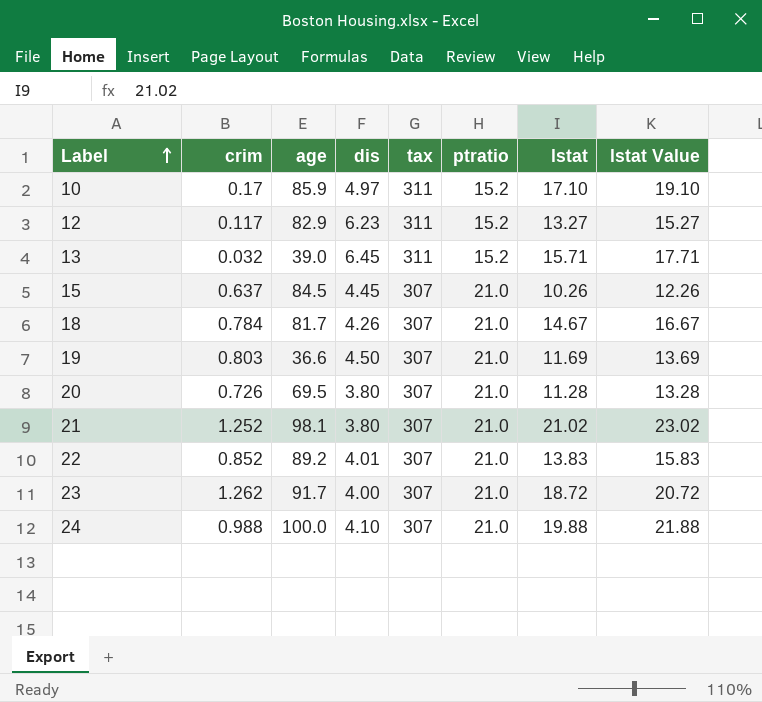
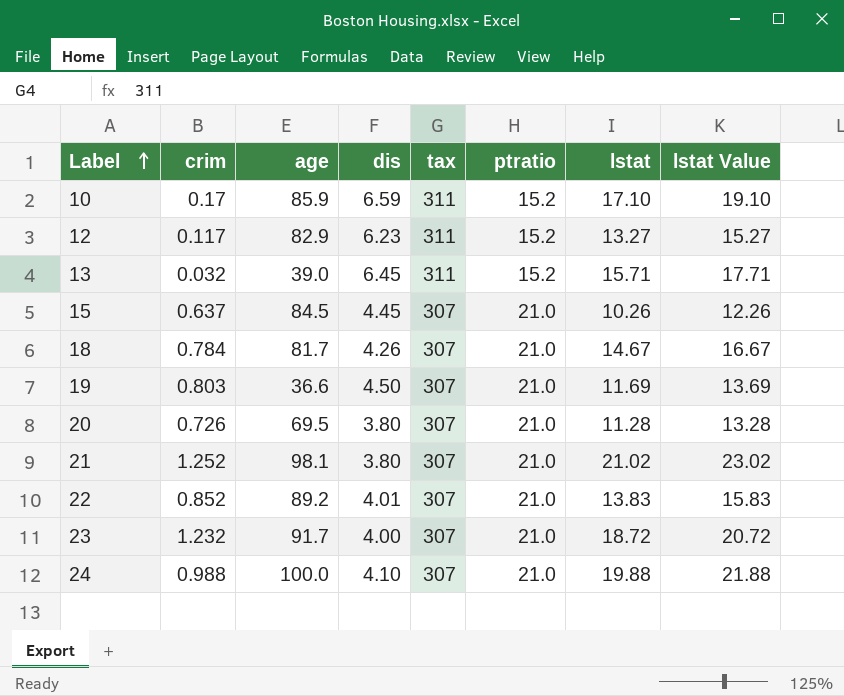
10 | dis: 4.97 -> 6.59
23 | crim: 1.262 -> 1.232

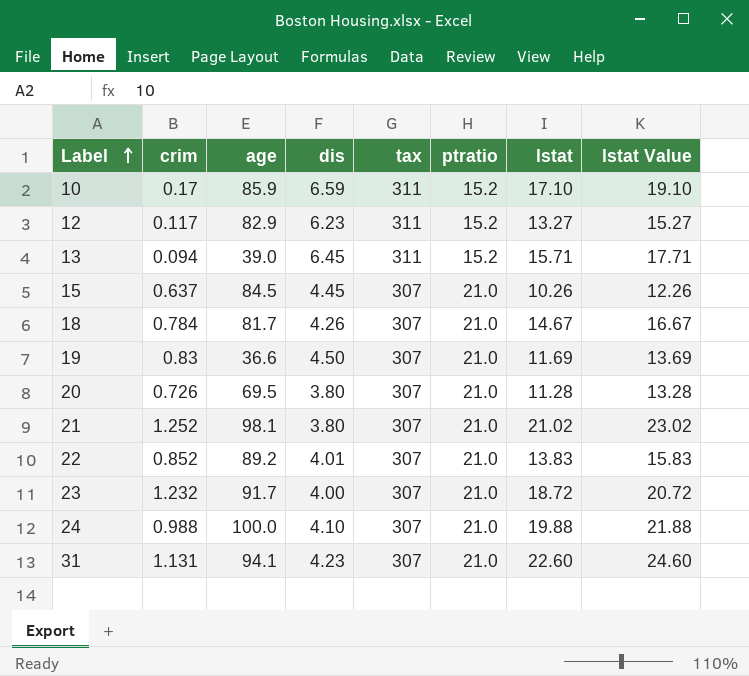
13 | crim: 0.032 -> 0.094
19 | crim: 0.803 -> 0.83
row 31: none -> 1.131 | 94.1 | 4.23 | 307 | 21.0 | 22.60 | 24.60

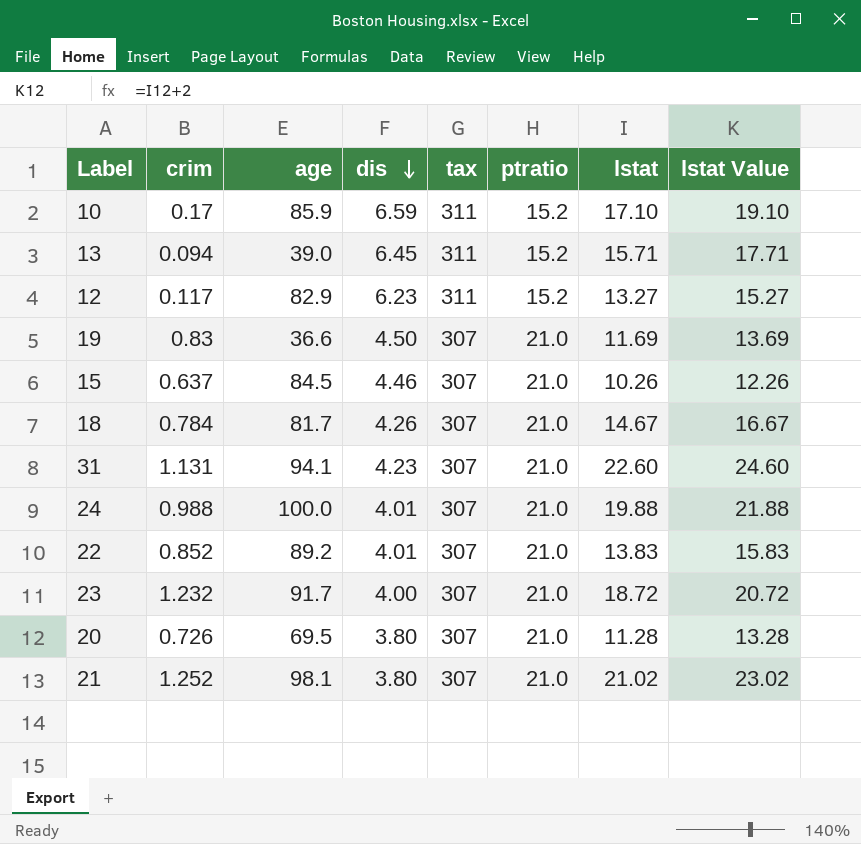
row order: Label ascending -> dis descending
15 | dis: 4.45 -> 4.46
24 | dis: 4.10 -> 4.01

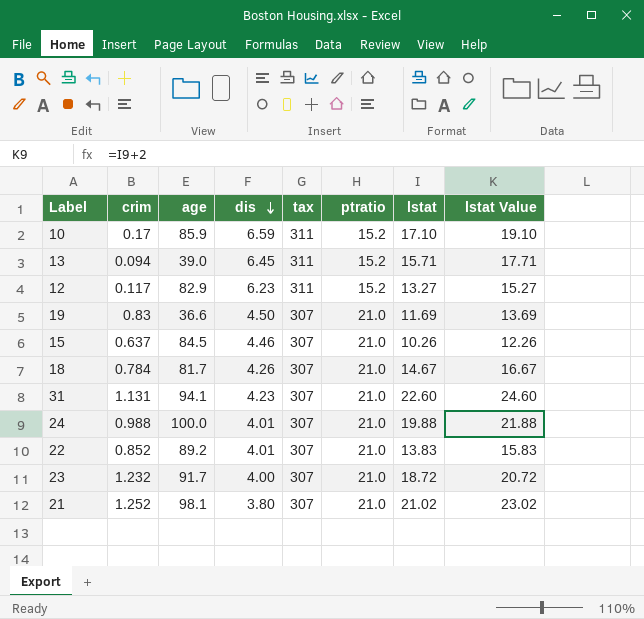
row 20: 0.726 | 69.5 | 3.80 | 307 | 21.0 | 11.28 | 13.28 -> none

